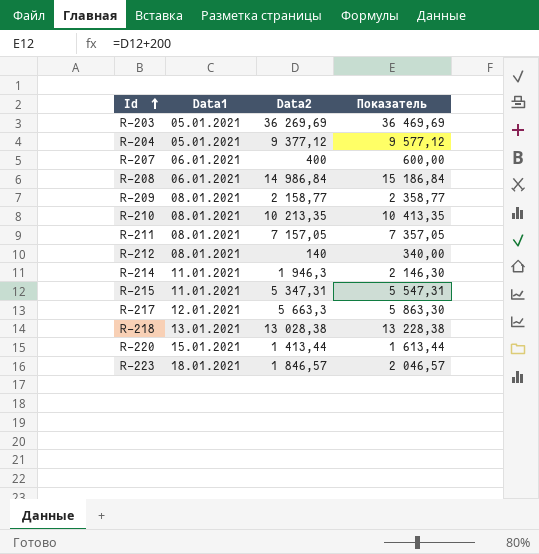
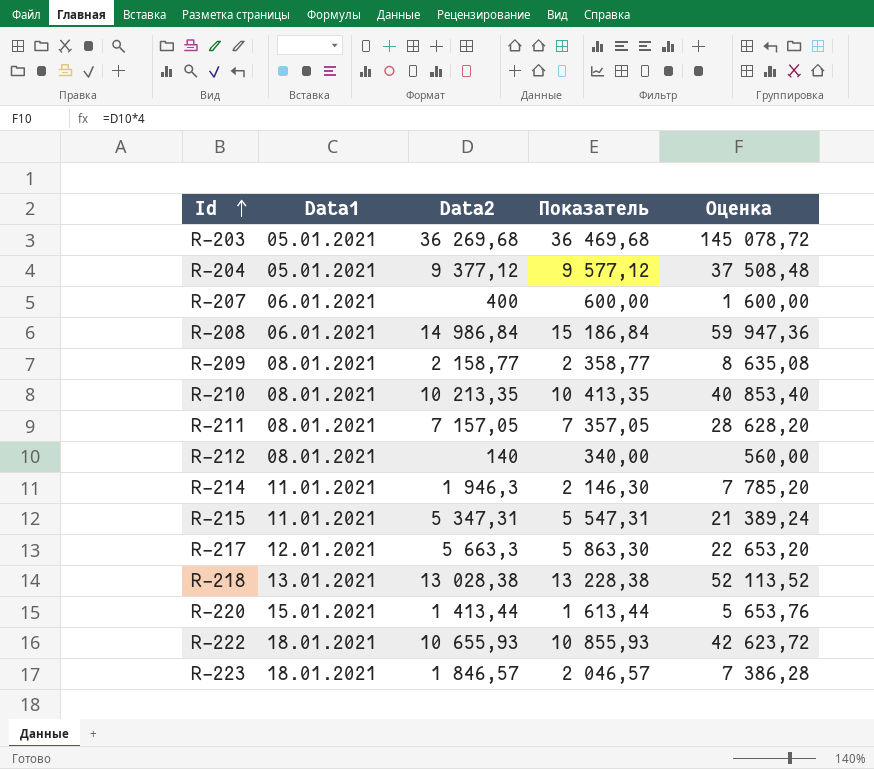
column Оценка | formula: none -> [Data2] * 4
R-203 | Data2: 36 269,69 -> 36 269,68
R-203 | Показатель: 36 469,69 -> 36 469,68
row R-222: none -> 18.01.2021 | 10 655,93 | 10 855,93 | 42 623,72

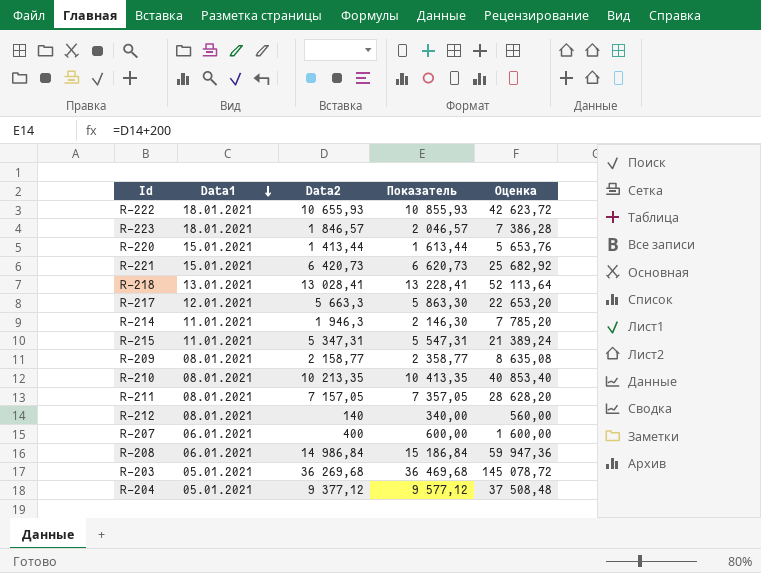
row order: Id ascending -> Data1 descending
row R-221: none -> 15.01.2021 | 6 420,73 | 6 620,73 | 25 682,92
R-218 | Data2: 13 028,38 -> 13 028,41
R-218 | Показатель: 13 228,38 -> 13 228,41
R-218 | Оценка: 52 113,52 -> 52 113,64

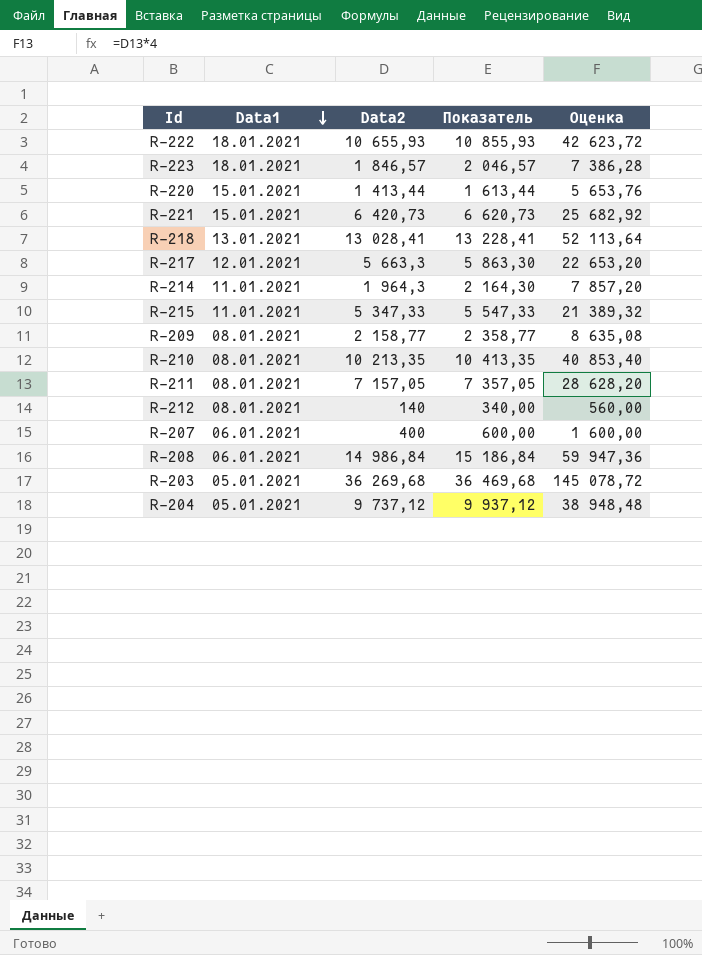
R-214 | Data2: 1 946,3 -> 1 964,3
R-214 | Показатель: 2 146,30 -> 2 164,30
R-214 | Оценка: 7 785,20 -> 7 857,20
R-215 | Data2: 5 347,31 -> 5 347,33
R-215 | Показатель: 5 547,31 -> 5 547,33
R-215 | Оценка: 21 389,24 -> 21 389,32
R-204 | Data2: 9 377,12 -> 9 737,12
R-204 | Показатель: 9 577,12 -> 9 937,12
R-204 | Оценка: 37 508,48 -> 38 948,48

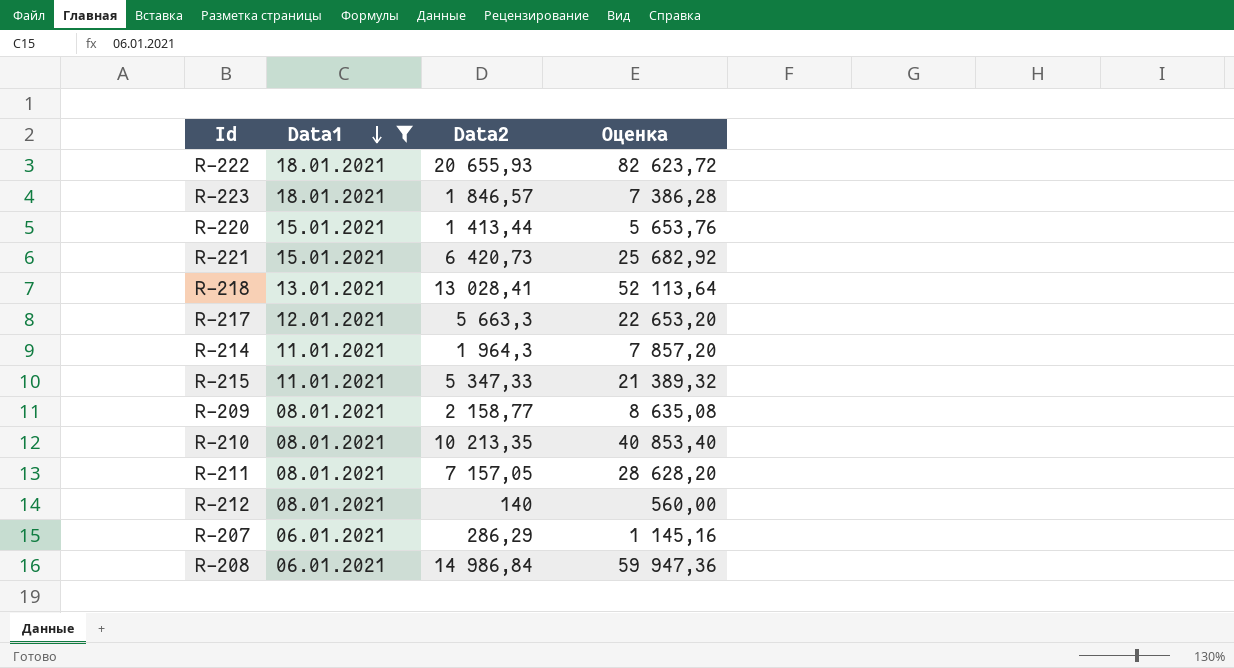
filter: none -> Data1 != 05.01.2021
column Показатель | formula: [Data2] + 200 -> none
R-222 | Data2: 10 655,93 -> 20 655,93
R-222 | Оценка: 42 623,72 -> 82 623,72
R-207 | Data2: 400 -> 286,29
R-207 | Оценка: 1 600,00 -> 1 145,16

